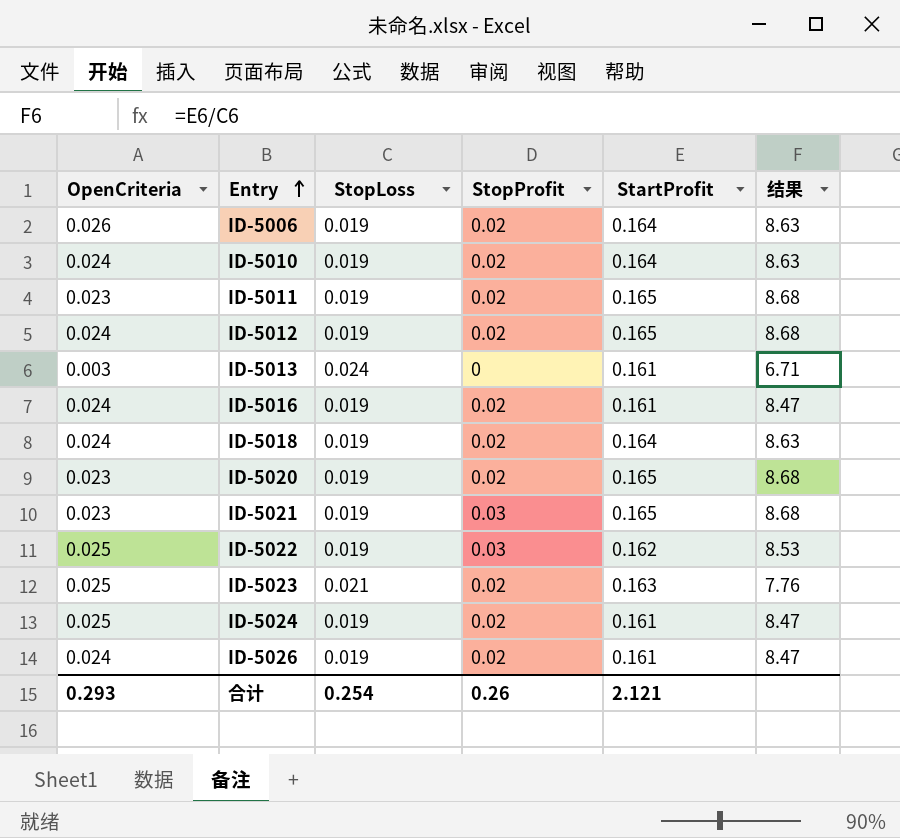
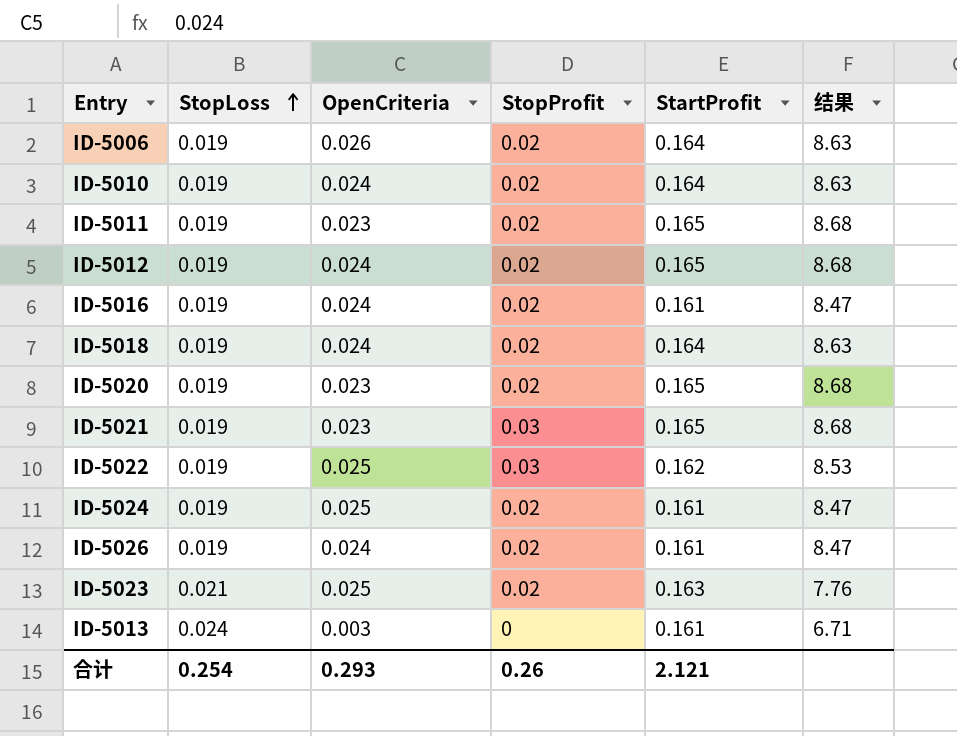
row order: Entry ascending -> StopLoss ascending
column OpenCriteria | position: 1 -> 3

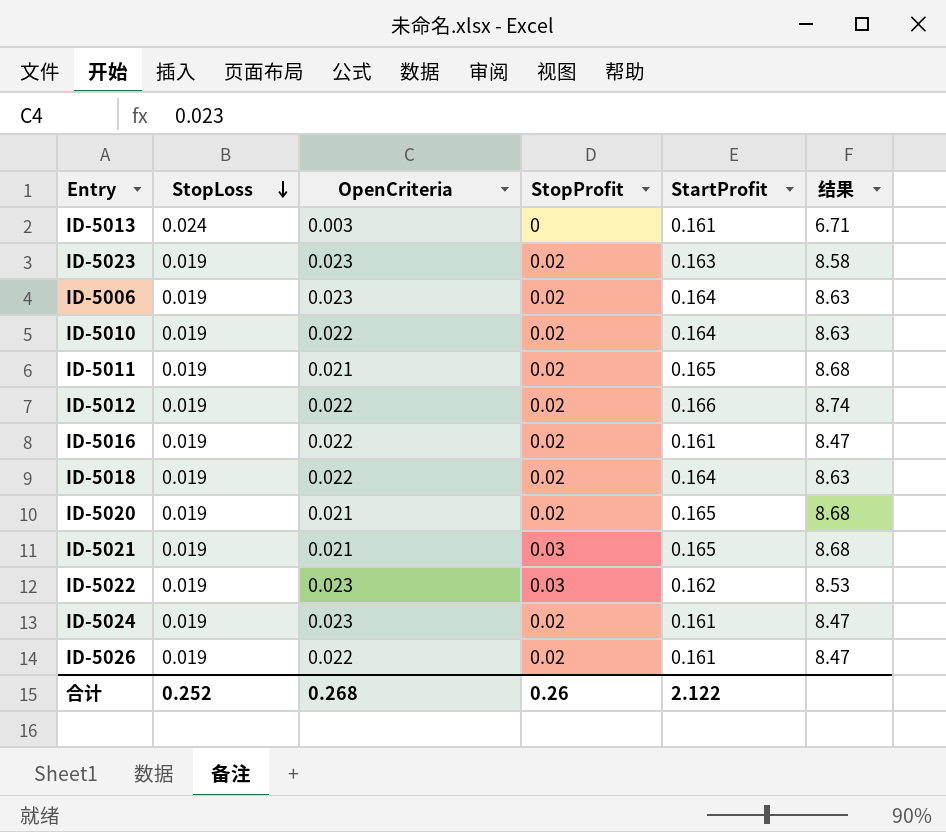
row order: StopLoss ascending -> StopLoss descending
ID-5023 | StopLoss: 0.021 -> 0.019
ID-5023 | OpenCriteria: 0.025 -> 0.023
ID-5023 | 结果: 7.76 -> 8.58
ID-5006 | OpenCriteria: 0.026 -> 0.023
ID-5010 | OpenCriteria: 0.024 -> 0.022
ID-5011 | OpenCriteria: 0.023 -> 0.021
ID-5012 | OpenCriteria: 0.024 -> 0.022
ID-5012 | StartProfit: 0.165 -> 0.166
ID-5012 | 结果: 8.68 -> 8.74
ID-5016 | OpenCriteria: 0.024 -> 0.022
ID-5018 | OpenCriteria: 0.024 -> 0.022
ID-5020 | OpenCriteria: 0.023 -> 0.021
ID-5021 | OpenCriteria: 0.023 -> 0.021
ID-5022 | OpenCriteria: 0.025 -> 0.023
ID-5024 | OpenCriteria: 0.025 -> 0.023
ID-5026 | OpenCriteria: 0.024 -> 0.022
合计 | StopLoss: 0.254 -> 0.252
合计 | OpenCriteria: 0.293 -> 0.268
合计 | StartProfit: 2.121 -> 2.122

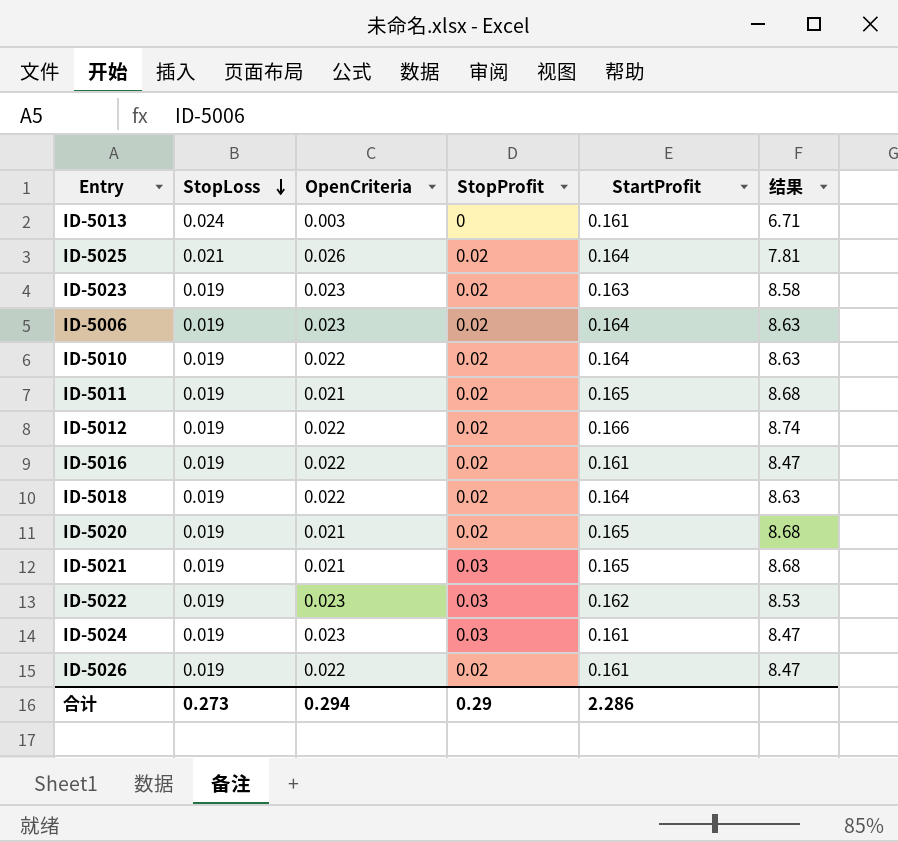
row ID-5025: none -> 0.021 | 0.026 | 0.02 | 0.164 | 7.81
ID-5024 | StopProfit: 0.02 -> 0.03
合计 | StopLoss: 0.252 -> 0.273
合计 | OpenCriteria: 0.268 -> 0.294
合计 | StopProfit: 0.26 -> 0.29
合计 | StartProfit: 2.122 -> 2.286

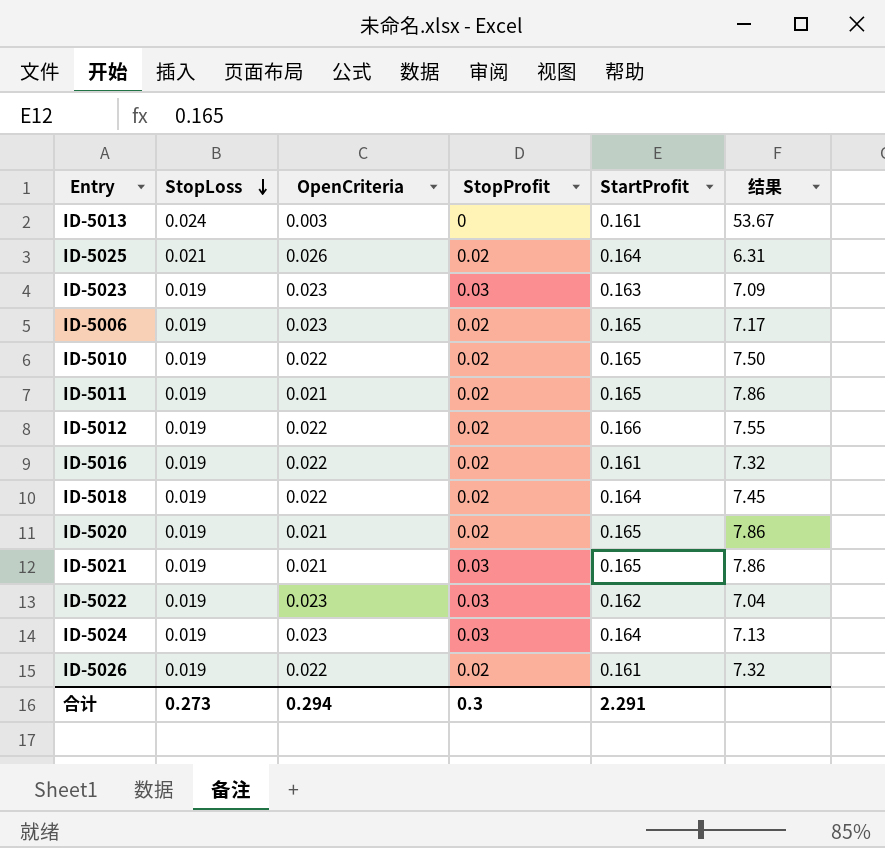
column 结果 | formula: [StartProfit] / [StopLoss] -> [StartProfit] / [OpenCriteria]
ID-5023 | StopProfit: 0.02 -> 0.03
ID-5006 | StartProfit: 0.164 -> 0.165
ID-5010 | StartProfit: 0.164 -> 0.165
ID-5024 | StartProfit: 0.161 -> 0.164
合计 | StopProfit: 0.29 -> 0.3
合计 | StartProfit: 2.286 -> 2.291

